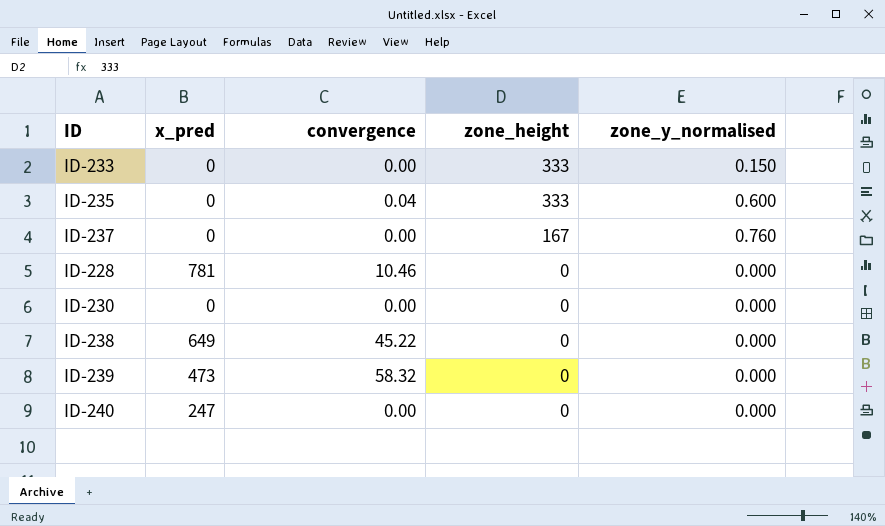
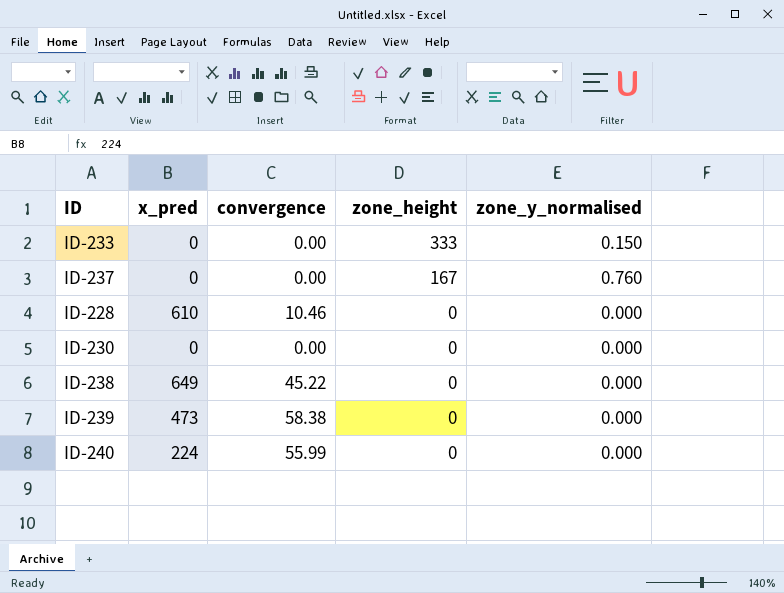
row ID-235: 0 | 0.04 | 333 | 0.600 -> none
ID-228 | x_pred: 781 -> 610
ID-239 | convergence: 58.32 -> 58.38
ID-240 | x_pred: 247 -> 224
ID-240 | convergence: 0.00 -> 55.99

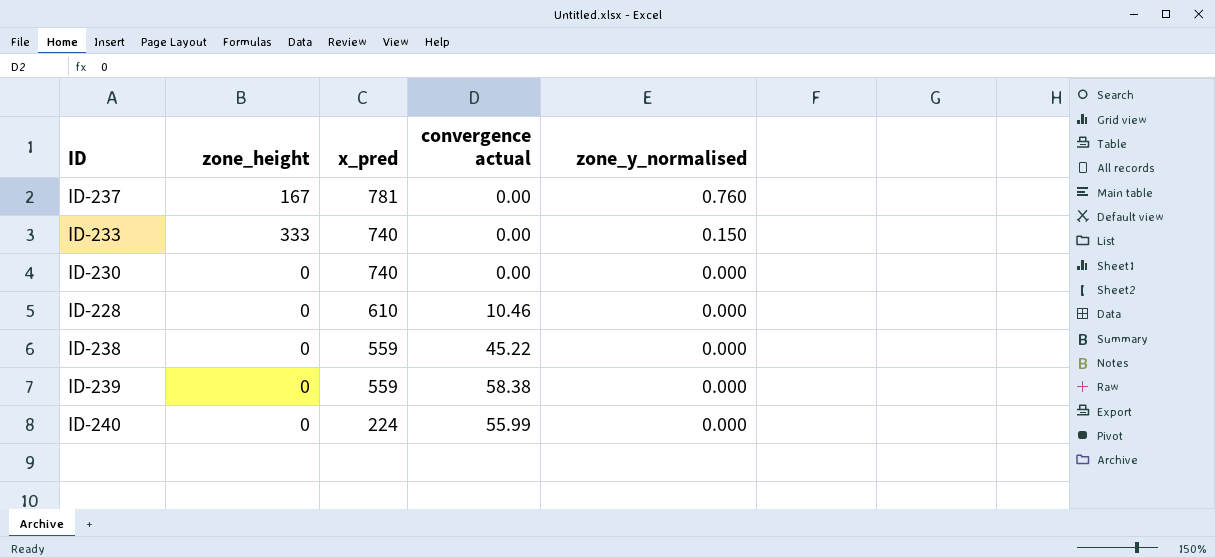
row order: zone_height descending -> x_pred descending
column zone_height | position: 4 -> 2
column name: convergence -> convergence actual
ID-237 | x_pred: 0 -> 781
ID-233 | x_pred: 0 -> 740
ID-230 | x_pred: 0 -> 740
ID-238 | x_pred: 649 -> 559
ID-239 | x_pred: 473 -> 559

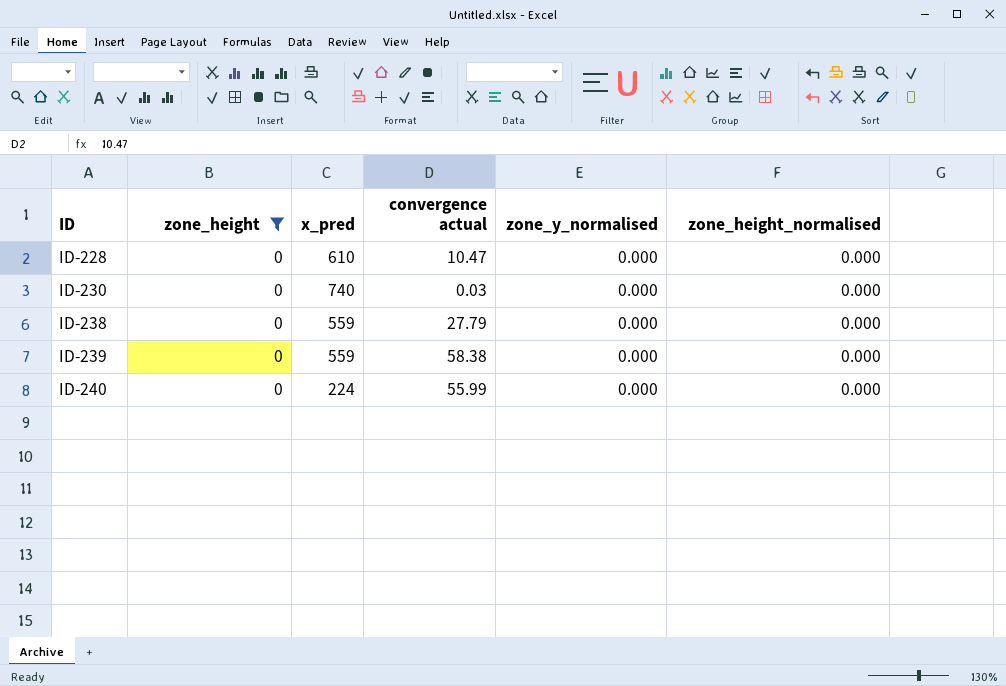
filter: none -> zone_height = 0
row order: x_pred descending -> ID ascending
column zone_height_normalised | position: none -> 6
ID-228 | convergence actual: 10.46 -> 10.47
ID-230 | convergence actual: 0.00 -> 0.03
ID-238 | convergence actual: 45.22 -> 27.79

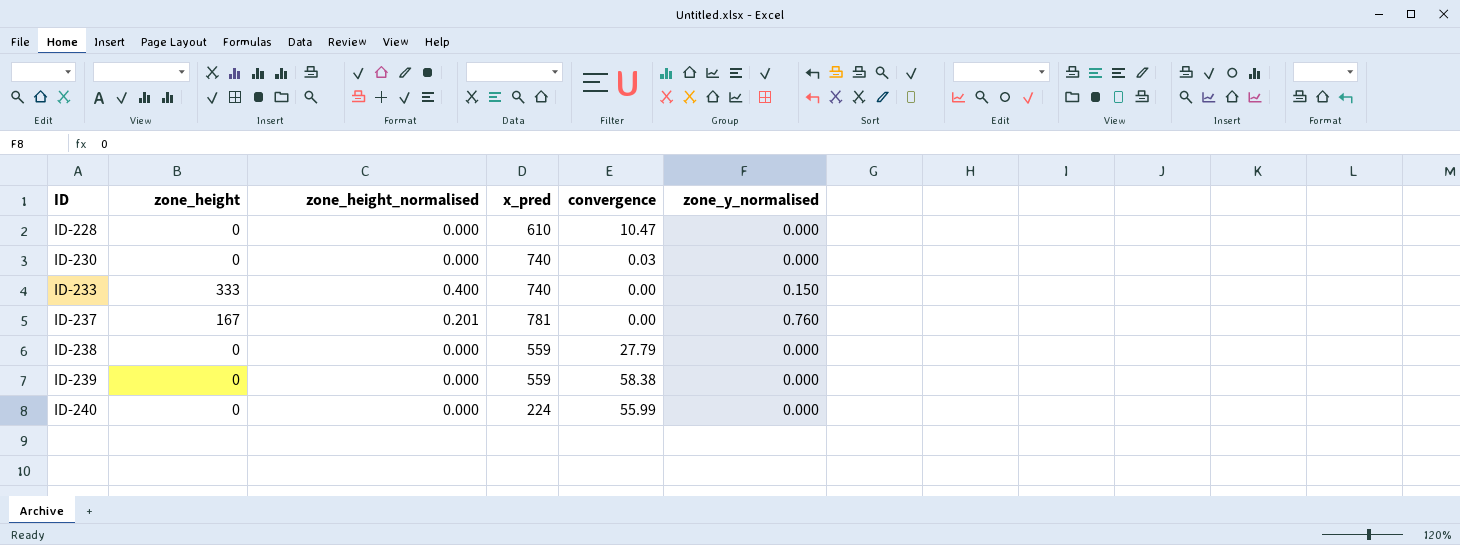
filter: zone_height = 0 -> none
column zone_height_normalised | position: 6 -> 3
column name: convergence actual -> convergence

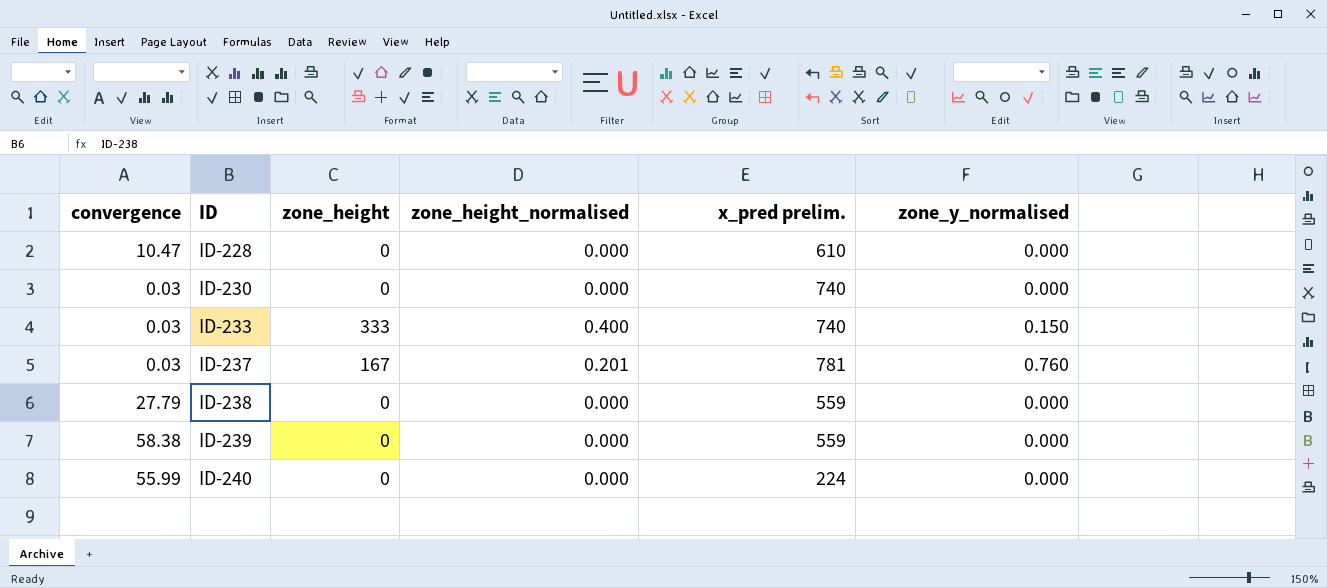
column convergence | position: 5 -> 1
column name: x_pred -> x_pred prelim.
ID-233 | convergence: 0.00 -> 0.03
ID-237 | convergence: 0.00 -> 0.03

